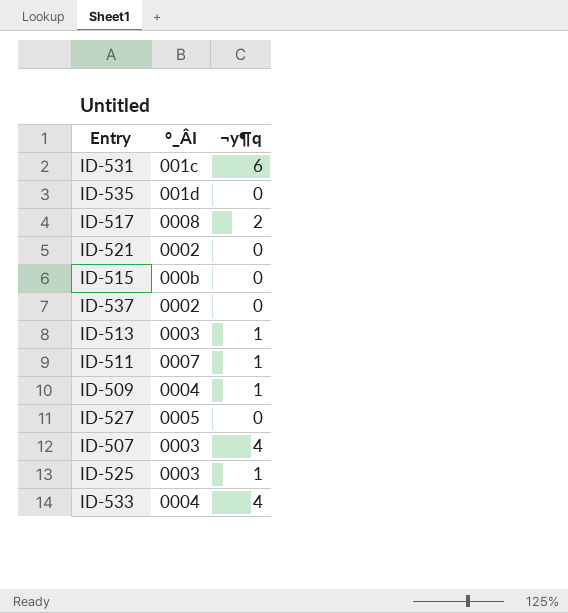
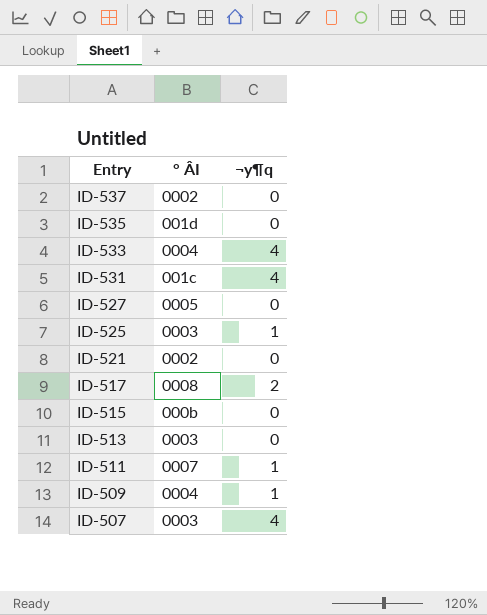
row order: none -> Entry descending
column name: °_ÂI -> ° ÂI
ID-531 | ¬y¶q: 6 -> 4
ID-513 | ¬y¶q: 1 -> 0

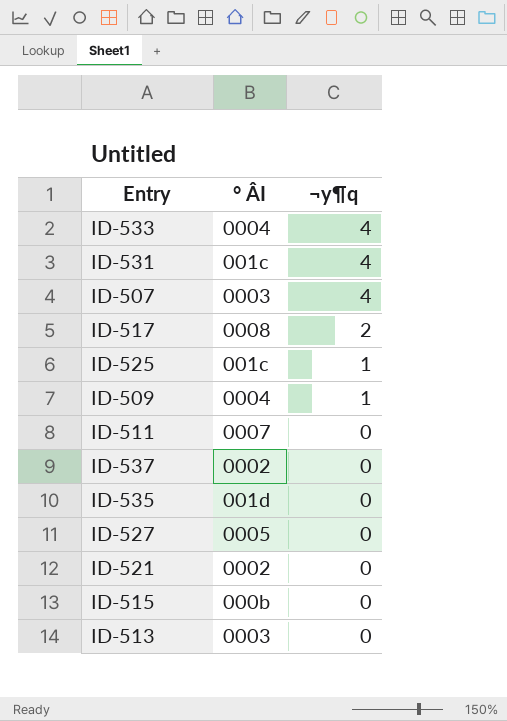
row order: Entry descending -> ¬y¶q descending
ID-525 | ° ÂI: 0003 -> 001c
ID-511 | ¬y¶q: 1 -> 0

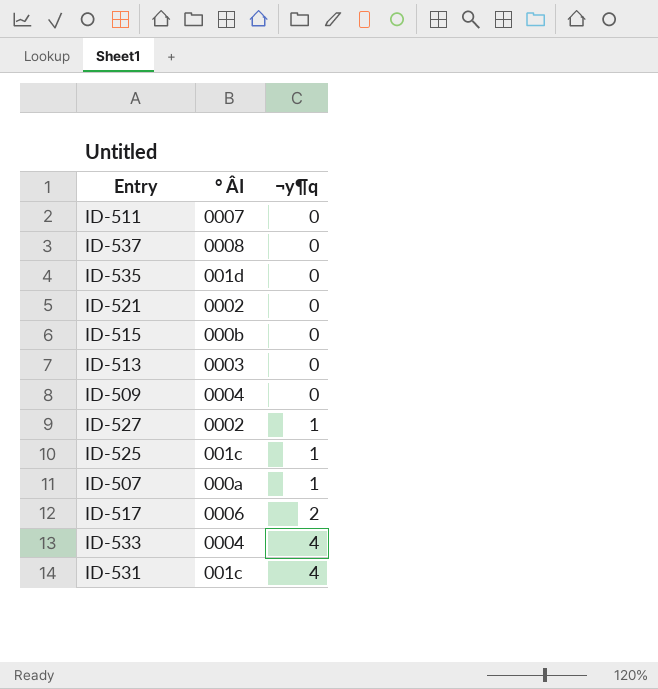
row order: ¬y¶q descending -> ¬y¶q ascending
ID-537 | ° ÂI: 0002 -> 0008
ID-509 | ¬y¶q: 1 -> 0
ID-527 | ° ÂI: 0005 -> 0002
ID-527 | ¬y¶q: 0 -> 1
ID-507 | ° ÂI: 0003 -> 000a
ID-507 | ¬y¶q: 4 -> 1
ID-517 | ° ÂI: 0008 -> 0006

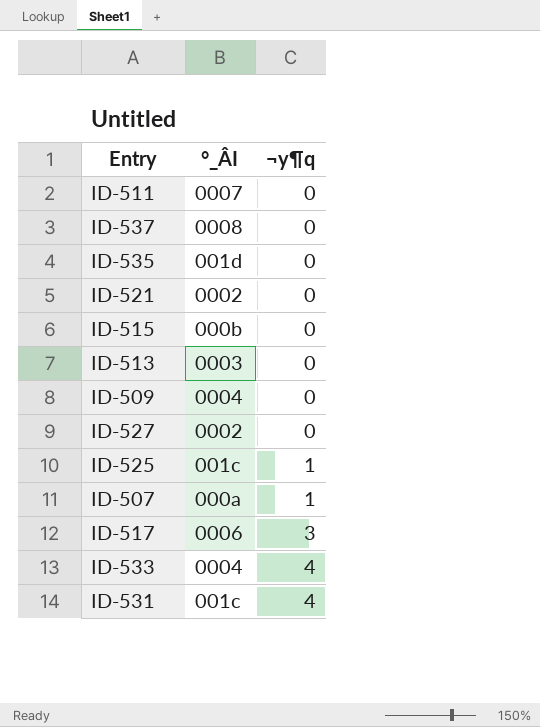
column name: ° ÂI -> °_ÂI
ID-527 | ¬y¶q: 1 -> 0
ID-517 | ¬y¶q: 2 -> 3

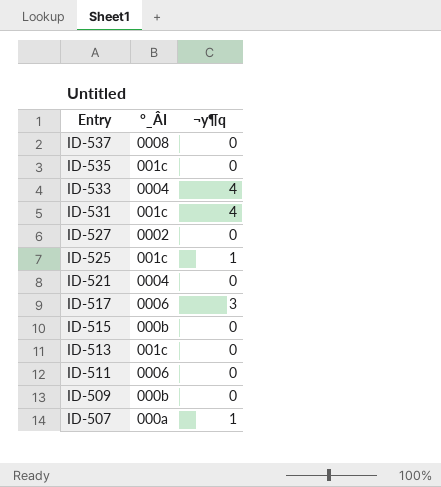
row order: ¬y¶q ascending -> Entry descending
ID-535 | °_ÂI: 001d -> 001c
ID-521 | °_ÂI: 0002 -> 0004
ID-513 | °_ÂI: 0003 -> 001c
ID-511 | °_ÂI: 0007 -> 0006
ID-509 | °_ÂI: 0004 -> 000b

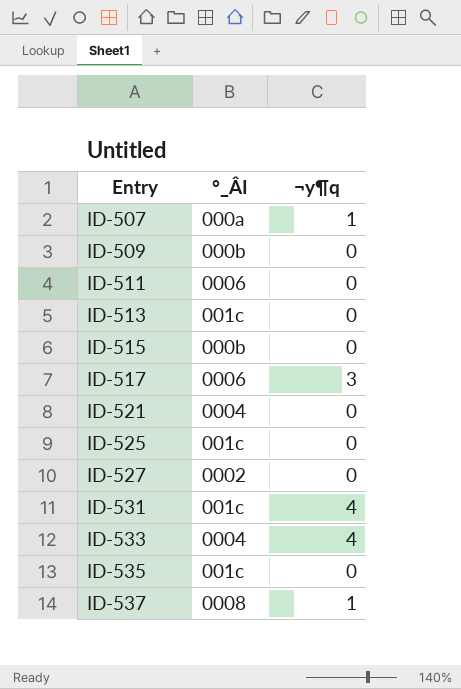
row order: Entry descending -> Entry ascending
ID-525 | ¬y¶q: 1 -> 0
ID-537 | ¬y¶q: 0 -> 1

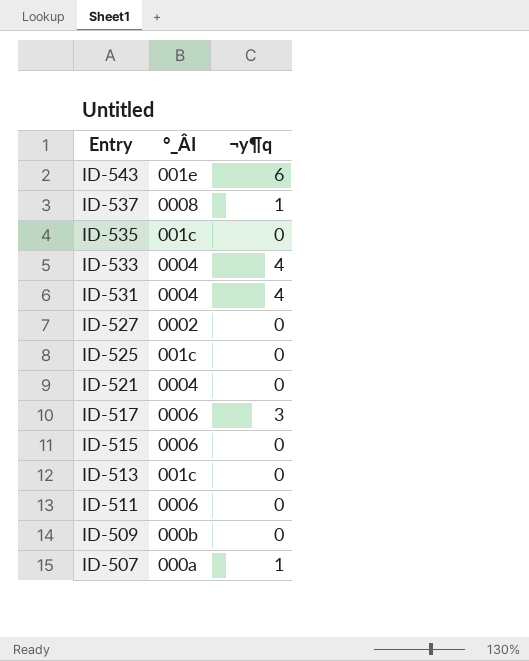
row order: Entry ascending -> Entry descending
row ID-543: none -> 001e | 6
ID-531 | °_ÂI: 001c -> 0004
ID-515 | °_ÂI: 000b -> 0006

